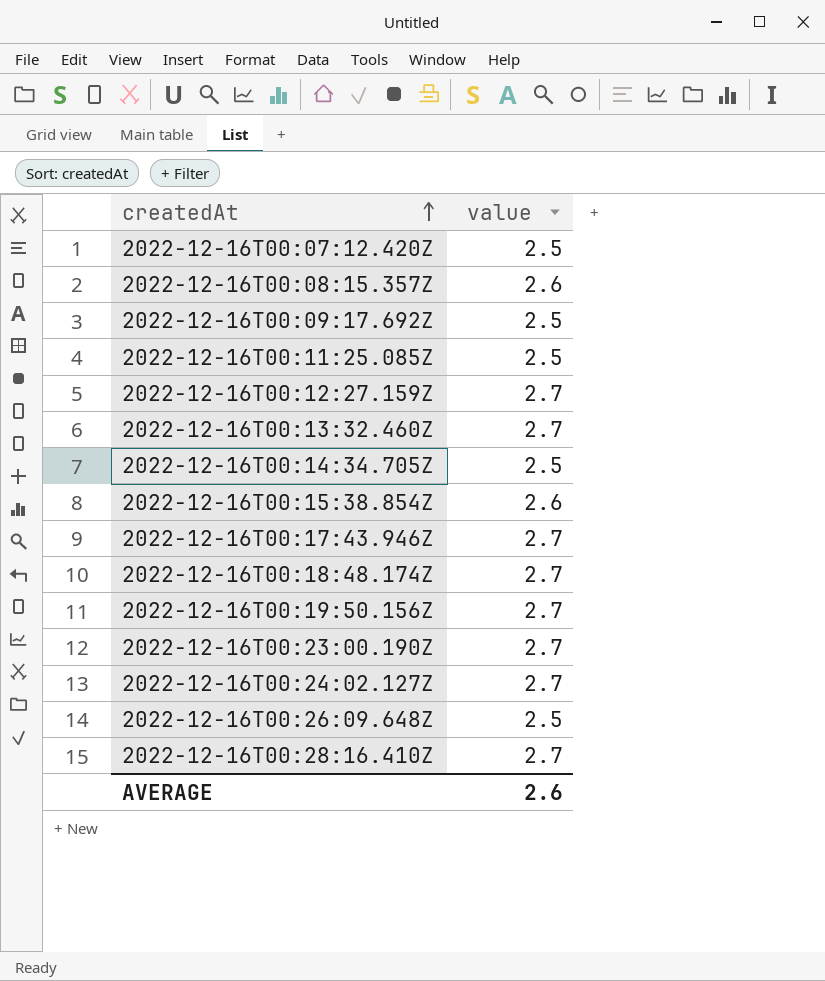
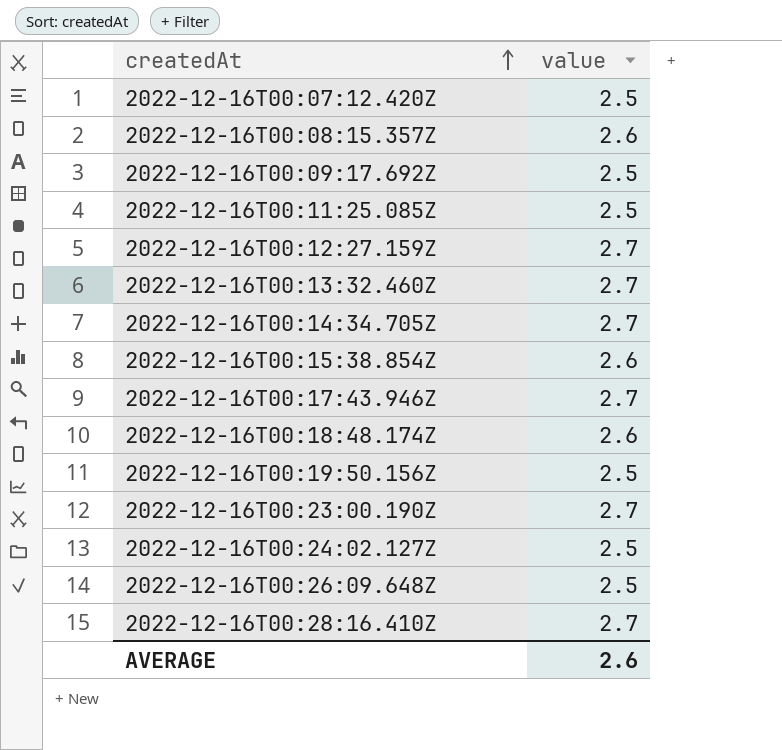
2022-12-16T00:14:34.705Z | value: 2.5 -> 2.7
2022-12-16T00:18:48.174Z | value: 2.7 -> 2.6
2022-12-16T00:19:50.156Z | value: 2.7 -> 2.5
2022-12-16T00:24:02.127Z | value: 2.7 -> 2.5

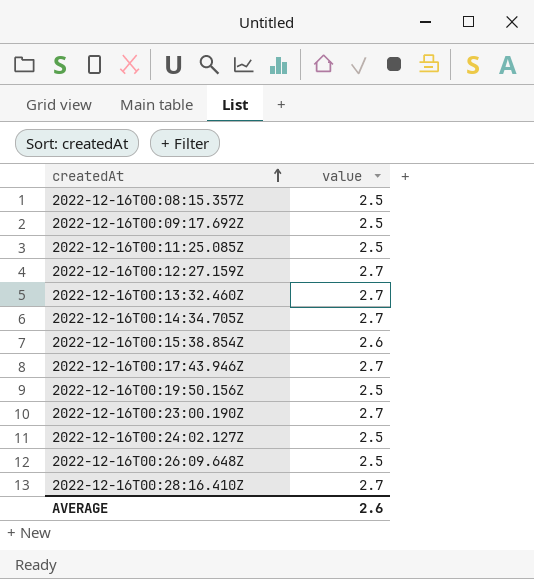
row 2022-12-16T00:07:12.420Z: 2.5 -> none
row 2022-12-16T00:18:48.174Z: 2.6 -> none
2022-12-16T00:08:15.357Z | value: 2.6 -> 2.5

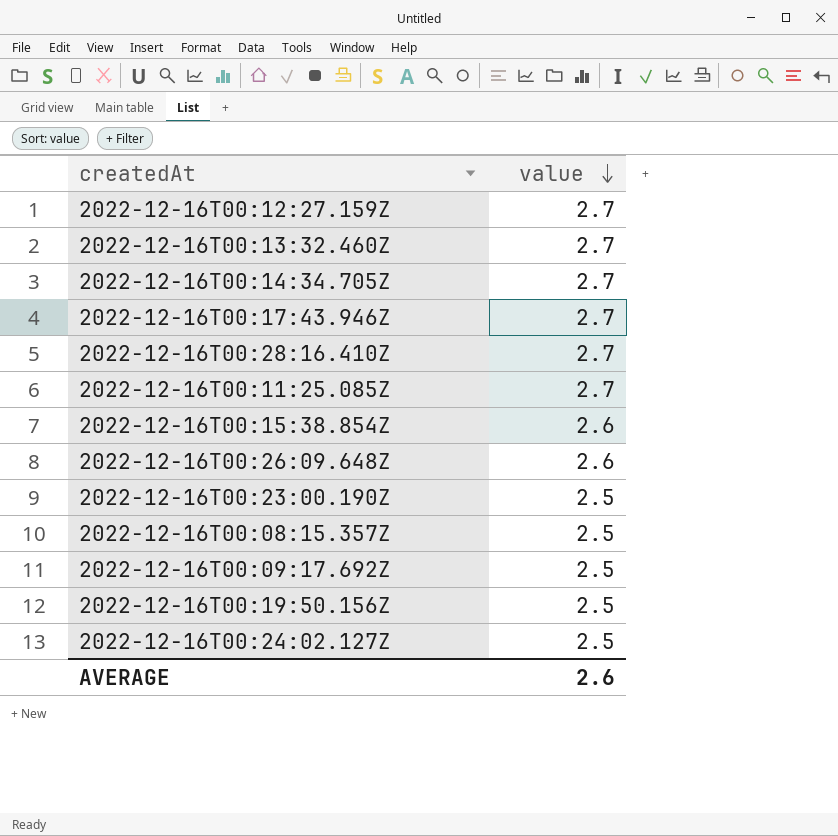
row order: createdAt ascending -> value descending
2022-12-16T00:11:25.085Z | value: 2.5 -> 2.7
2022-12-16T00:26:09.648Z | value: 2.5 -> 2.6
2022-12-16T00:23:00.190Z | value: 2.7 -> 2.5

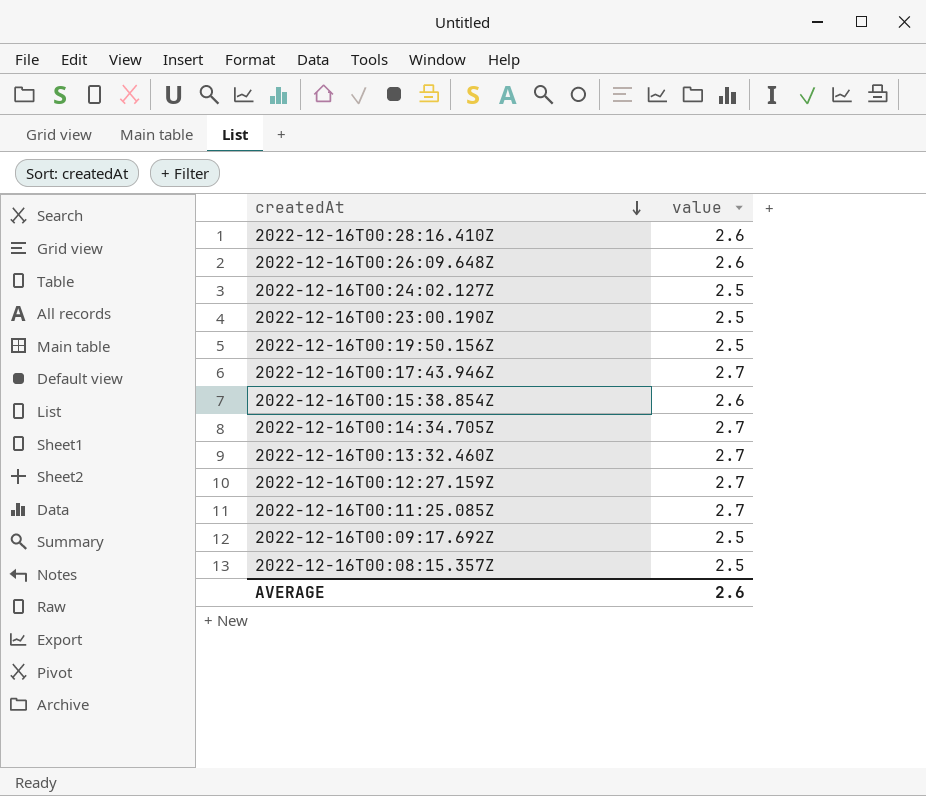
row order: value descending -> createdAt descending
2022-12-16T00:28:16.410Z | value: 2.7 -> 2.6

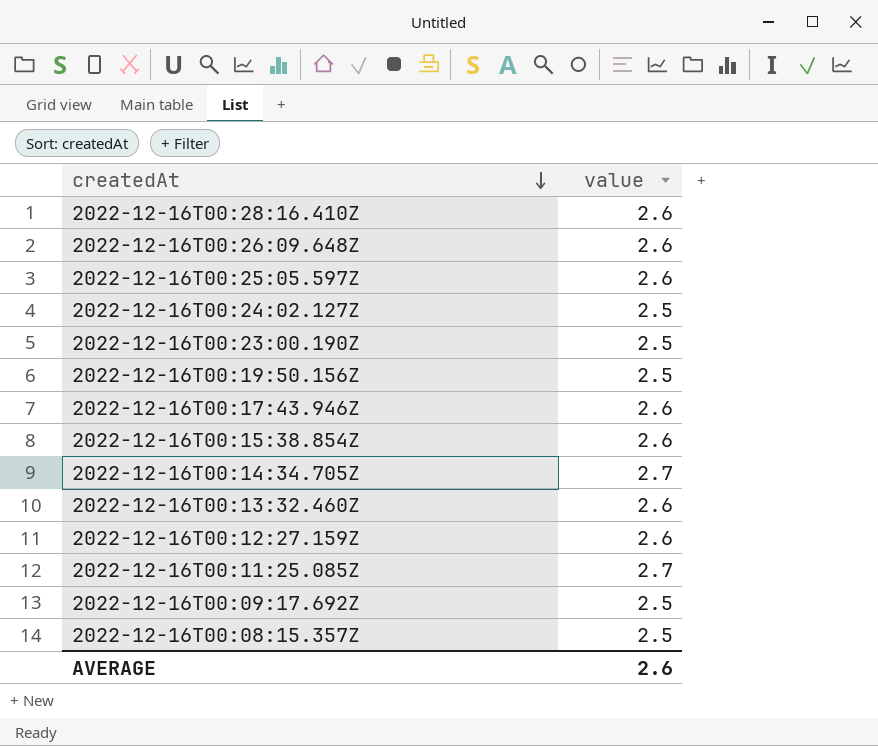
row 2022-12-16T00:25:05.597Z: none -> 2.6
2022-12-16T00:17:43.946Z | value: 2.7 -> 2.6
2022-12-16T00:13:32.460Z | value: 2.7 -> 2.6
2022-12-16T00:12:27.159Z | value: 2.7 -> 2.6

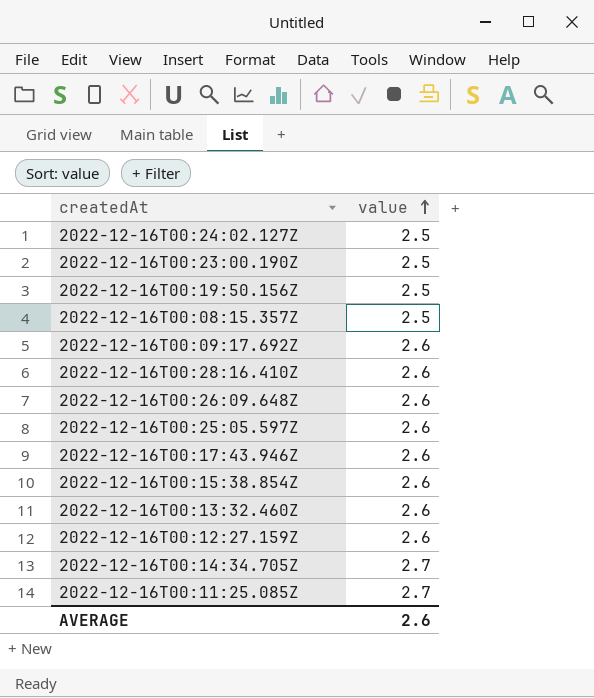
row order: createdAt descending -> value ascending
2022-12-16T00:09:17.692Z | value: 2.5 -> 2.6

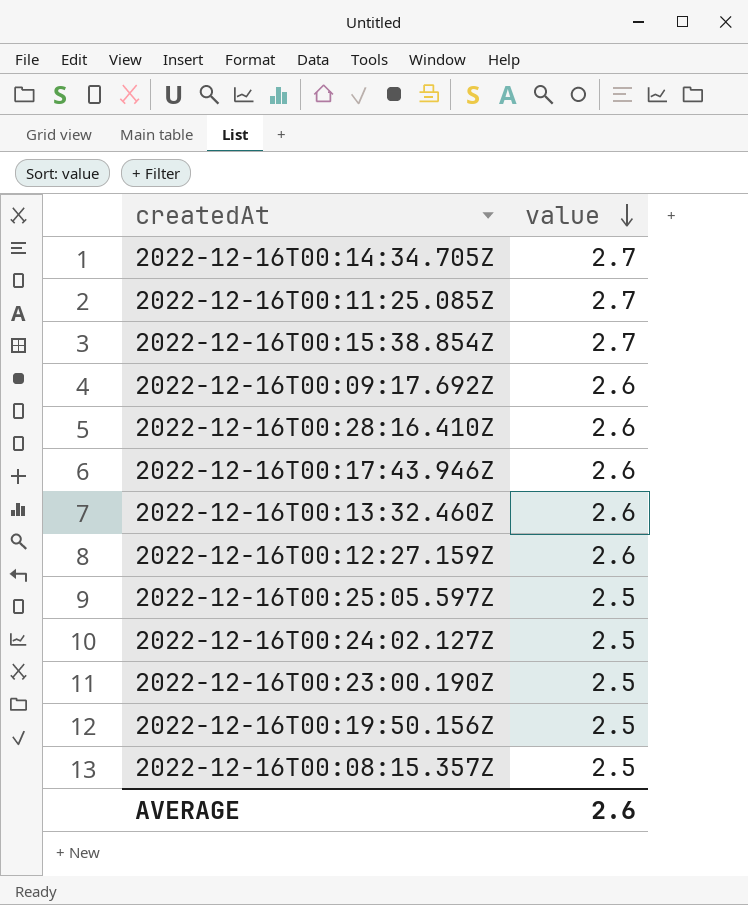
row order: value ascending -> value descending
row 2022-12-16T00:26:09.648Z: 2.6 -> none
2022-12-16T00:15:38.854Z | value: 2.6 -> 2.7
2022-12-16T00:25:05.597Z | value: 2.6 -> 2.5

